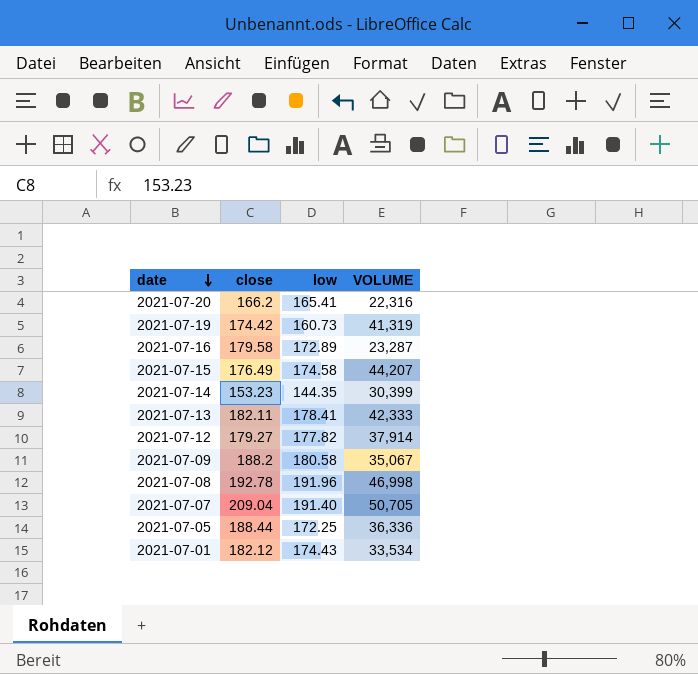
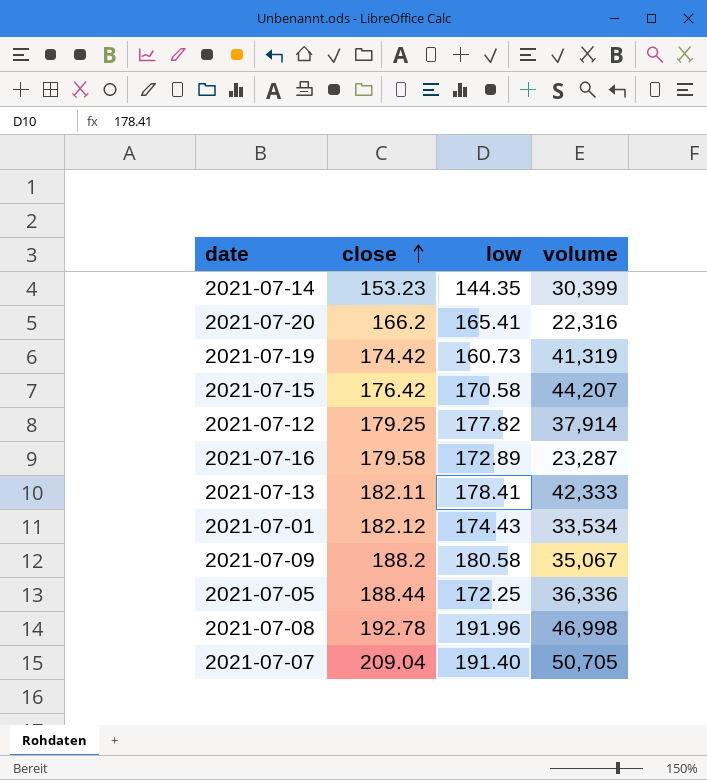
row order: date descending -> close ascending
column name: VOLUME -> volume
2021-07-15 | close: 176.49 -> 176.42
2021-07-15 | low: 174.58 -> 170.58
2021-07-12 | close: 179.27 -> 179.25

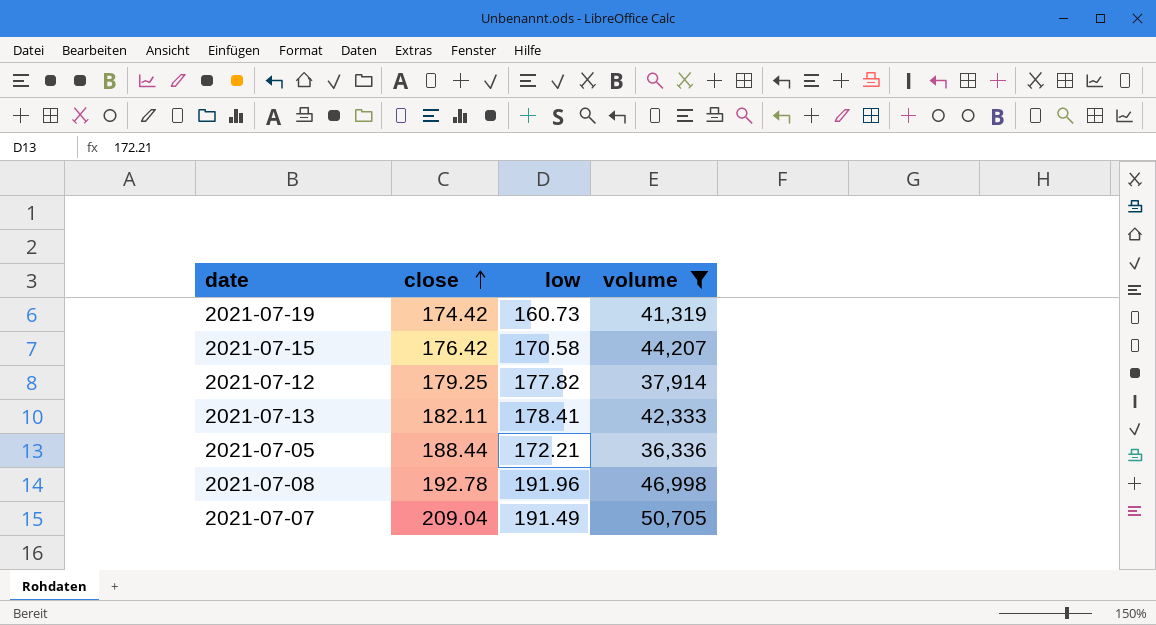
filter: none -> volume >= 36,336
2021-07-05 | low: 172.25 -> 172.21
2021-07-07 | low: 191.40 -> 191.49

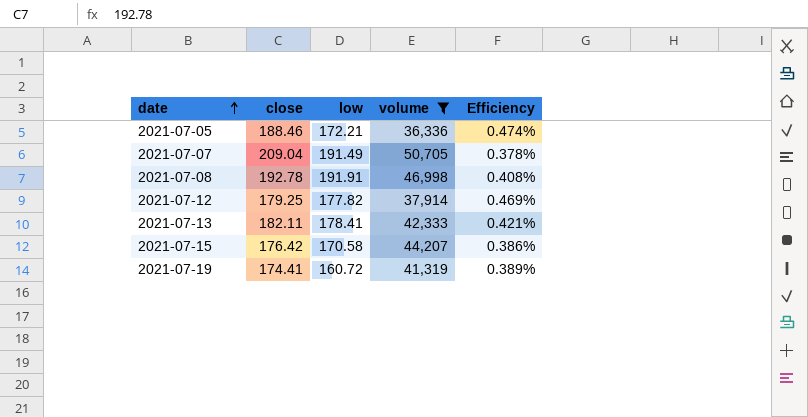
row order: close ascending -> date ascending
column Efficiency | formula: none -> [low] / [volume]
2021-07-05 | close: 188.44 -> 188.46
2021-07-08 | low: 191.96 -> 191.91
2021-07-19 | close: 174.42 -> 174.41
2021-07-19 | low: 160.73 -> 160.72

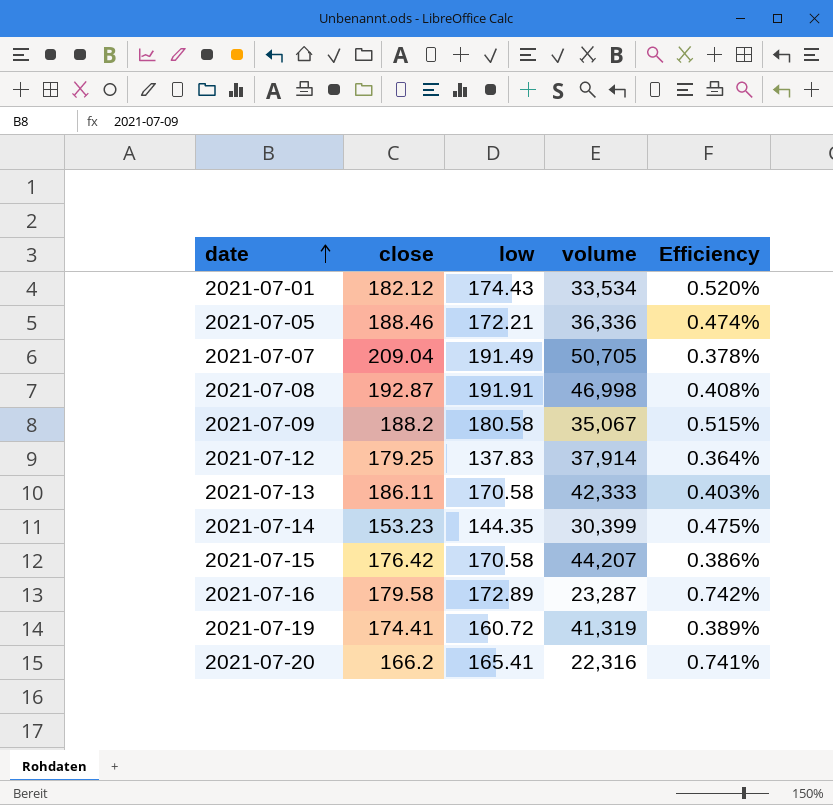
filter: volume >= 36,336 -> none
2021-07-08 | close: 192.78 -> 192.87
2021-07-12 | low: 177.82 -> 137.83
2021-07-12 | Efficiency: 0.469% -> 0.364%
2021-07-13 | close: 182.11 -> 186.11
2021-07-13 | low: 178.41 -> 170.58
2021-07-13 | Efficiency: 0.421% -> 0.403%

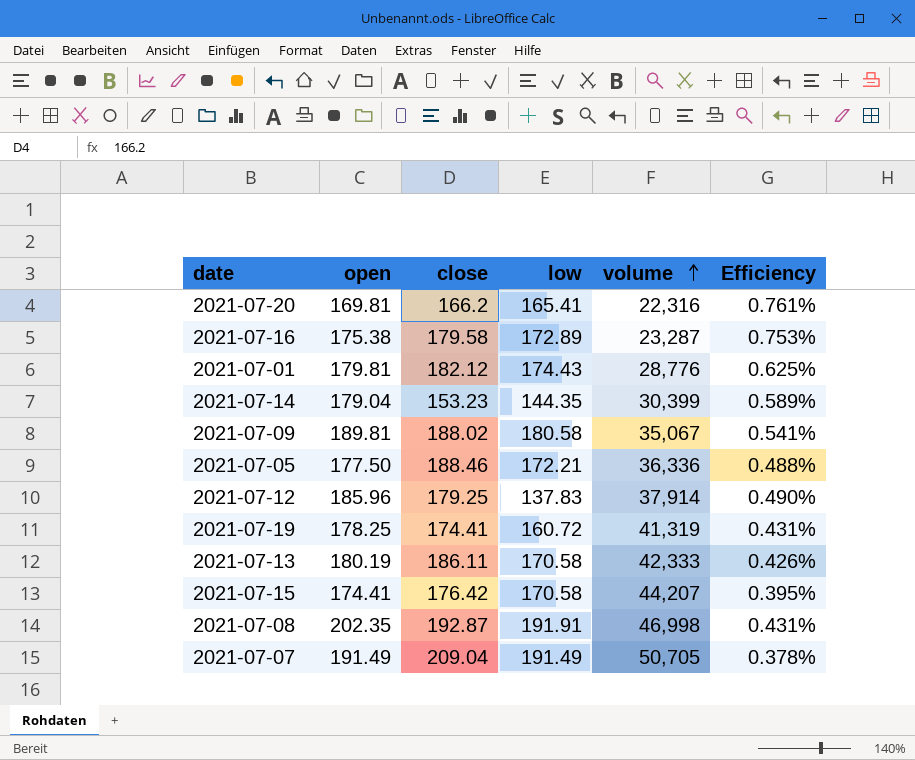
row order: date ascending -> volume ascending
column open | position: none -> 2
column Efficiency | formula: [low] / [volume] -> [open] / [volume]
2021-07-01 | volume: 33,534 -> 28,776
2021-07-09 | close: 188.2 -> 188.02

